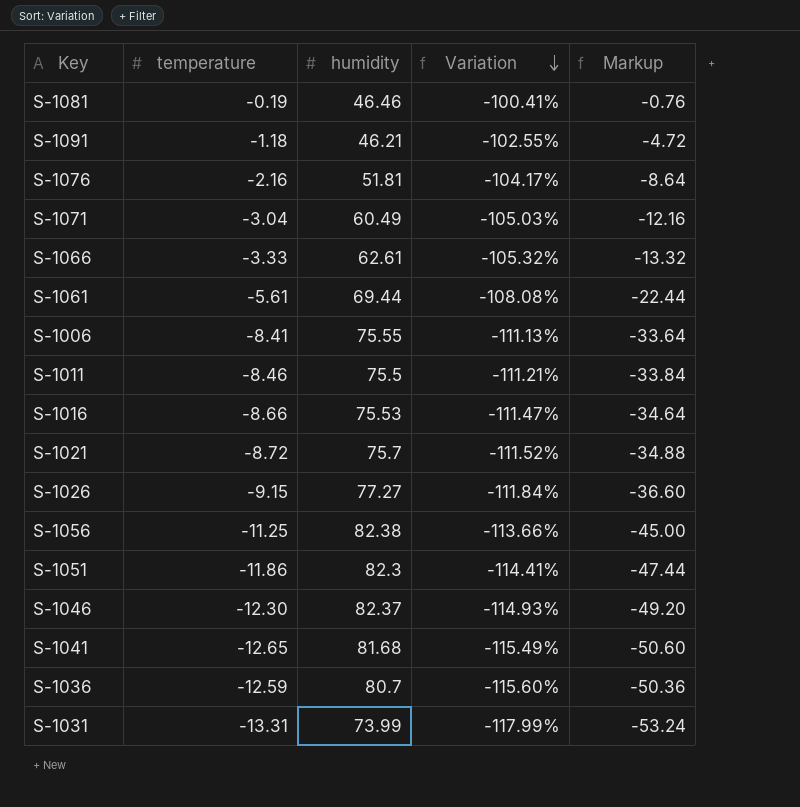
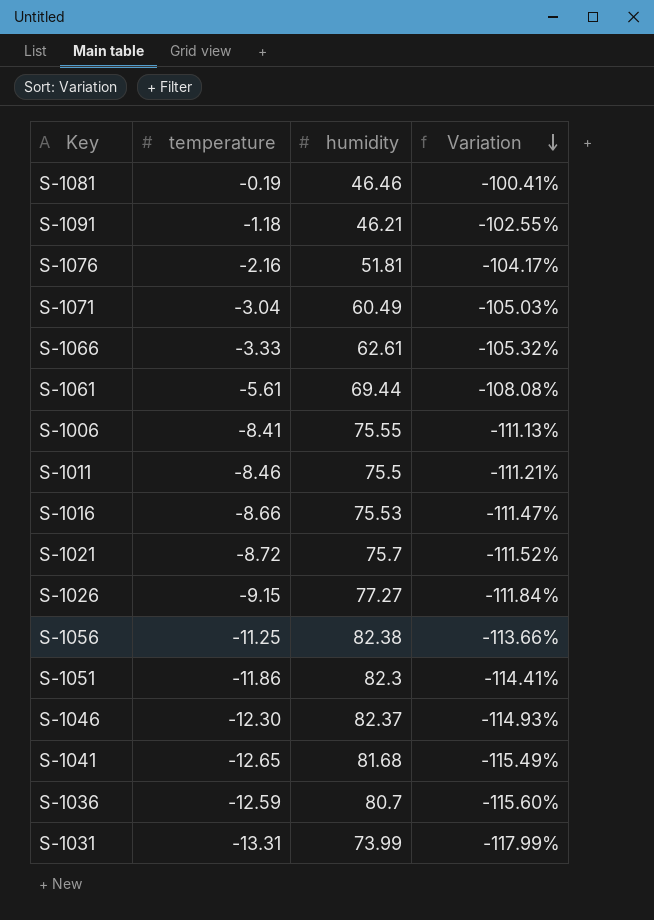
column Markup | formula: [temperature] * 4 -> none

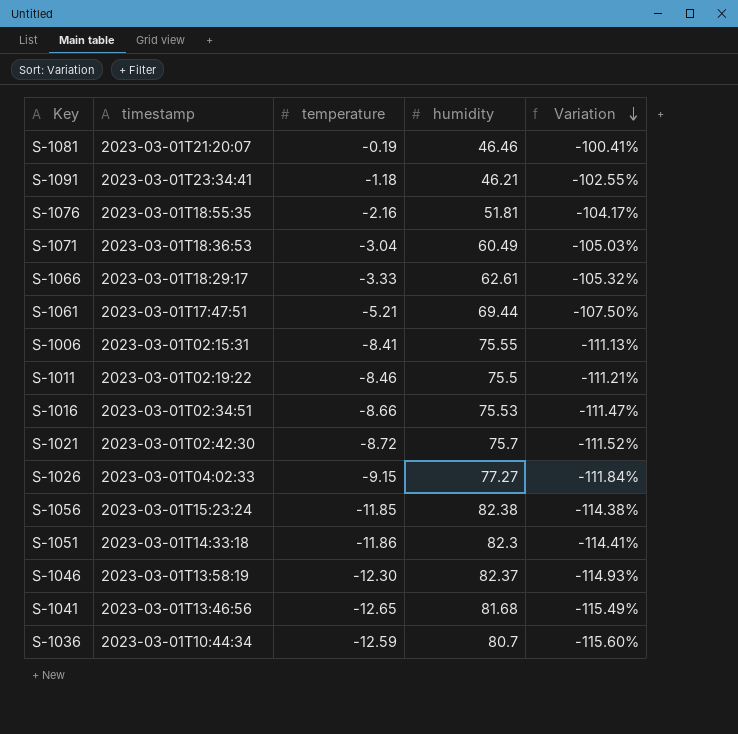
column timestamp | position: none -> 2
row S-1031: -13.31 | 73.99 | -117.99% -> none
S-1061 | temperature: -5.61 -> -5.21
S-1061 | Variation: -108.08% -> -107.50%
S-1056 | temperature: -11.25 -> -11.85
S-1056 | Variation: -113.66% -> -114.38%

